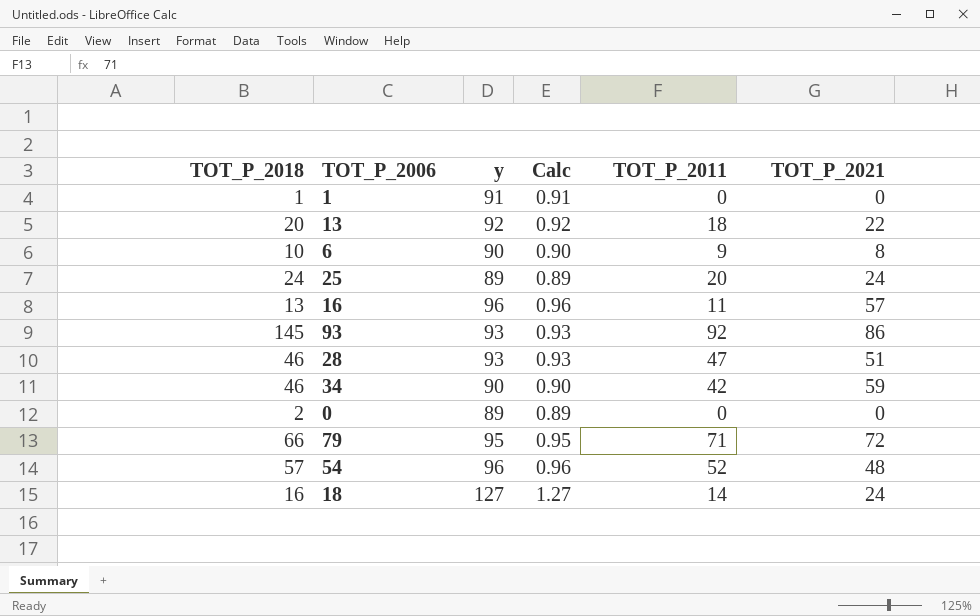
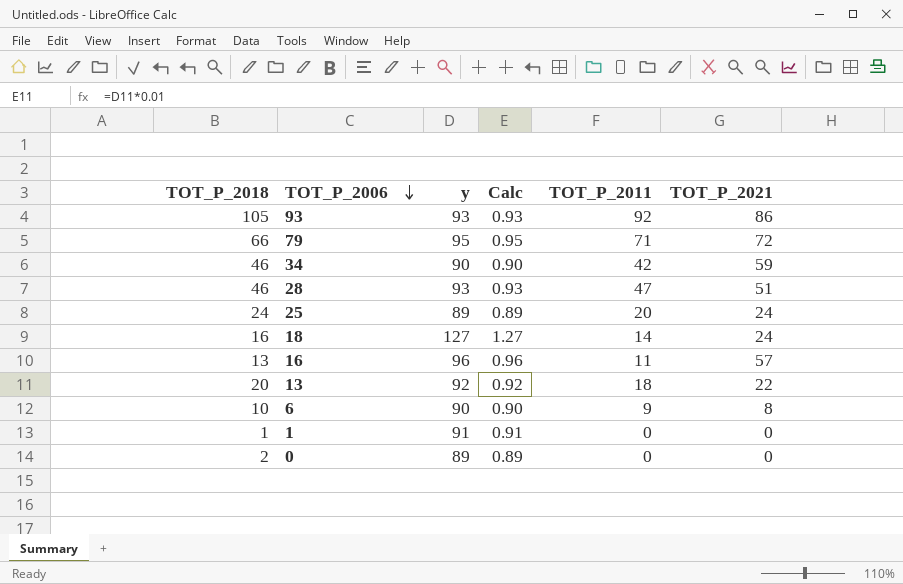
row order: none -> TOT_P_2006 descending
row 54: 57 | 96 | 0.96 | 52 | 48 -> none
93 | TOT_P_2018: 145 -> 105

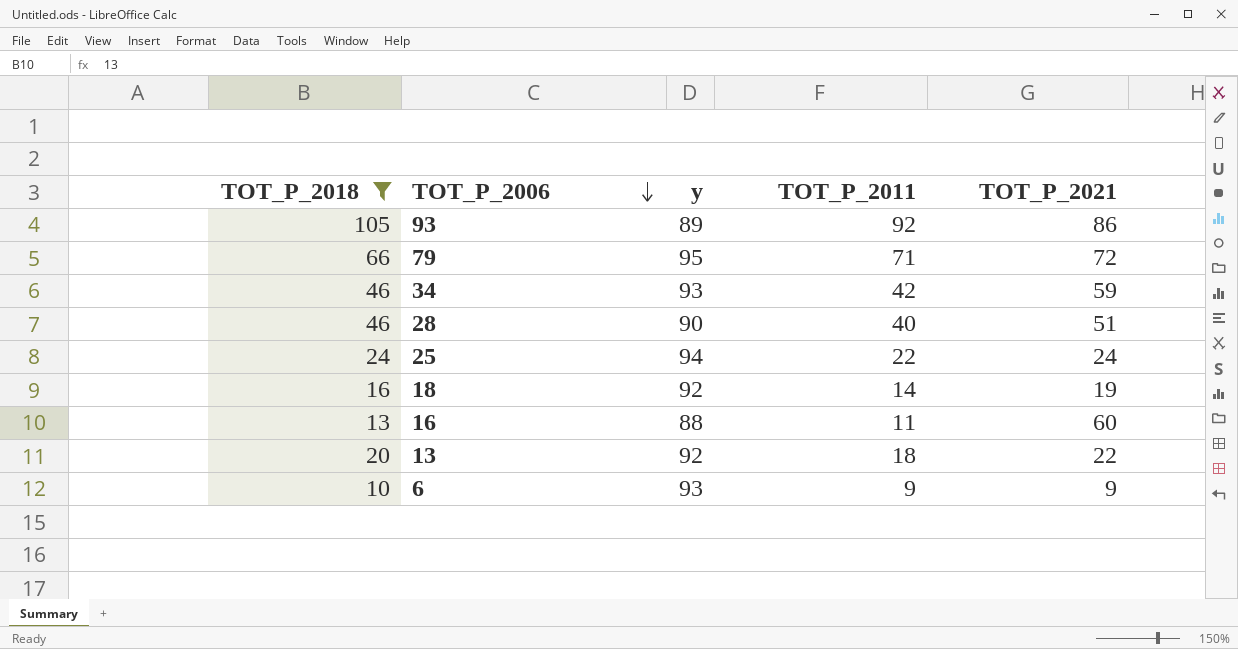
filter: none -> TOT_P_2018 >= 10
column Calc | formula: [y] * 0.01 -> none
93 | y: 93 -> 89
34 | y: 90 -> 93
28 | y: 93 -> 90
28 | TOT_P_2011: 47 -> 40
25 | y: 89 -> 94
25 | TOT_P_2011: 20 -> 22
18 | y: 127 -> 92
18 | TOT_P_2021: 24 -> 19
16 | y: 96 -> 88
16 | TOT_P_2021: 57 -> 60
6 | y: 90 -> 93
6 | TOT_P_2021: 8 -> 9

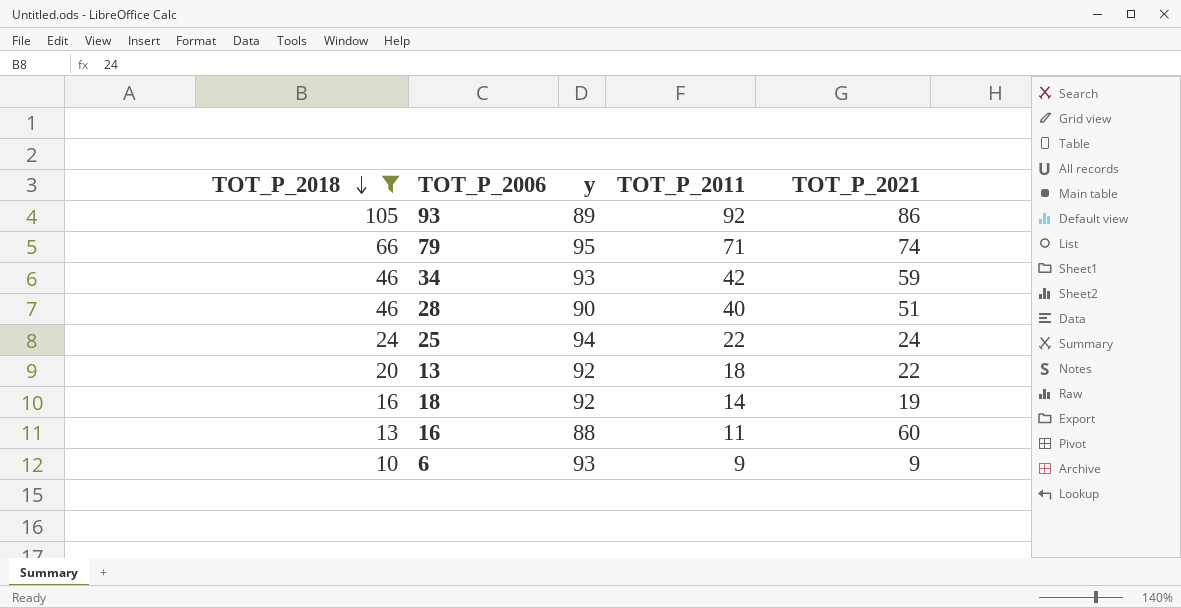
row order: TOT_P_2006 descending -> TOT_P_2018 descending
79 | TOT_P_2021: 72 -> 74

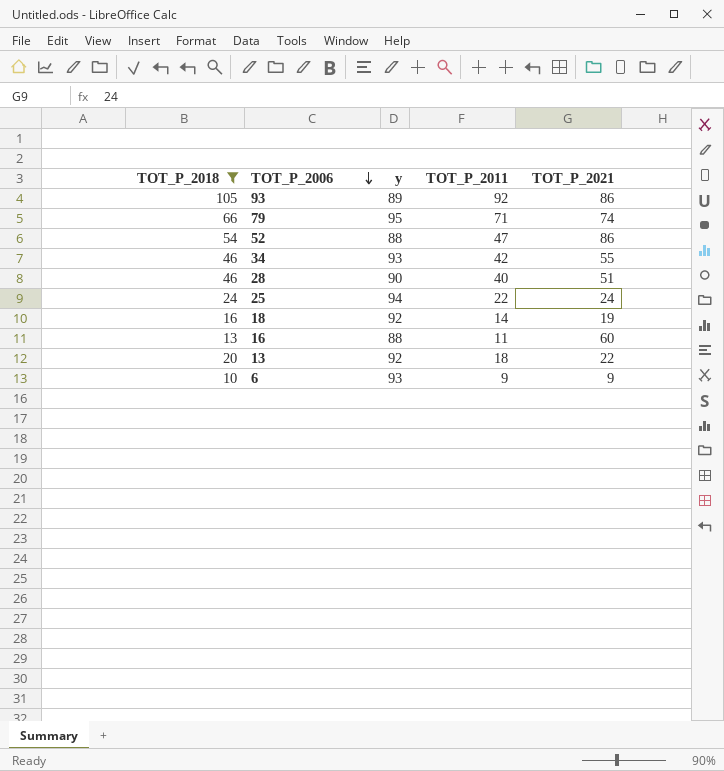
row order: TOT_P_2018 descending -> TOT_P_2006 descending
row 52: none -> 54 | 88 | 47 | 86
34 | TOT_P_2021: 59 -> 55

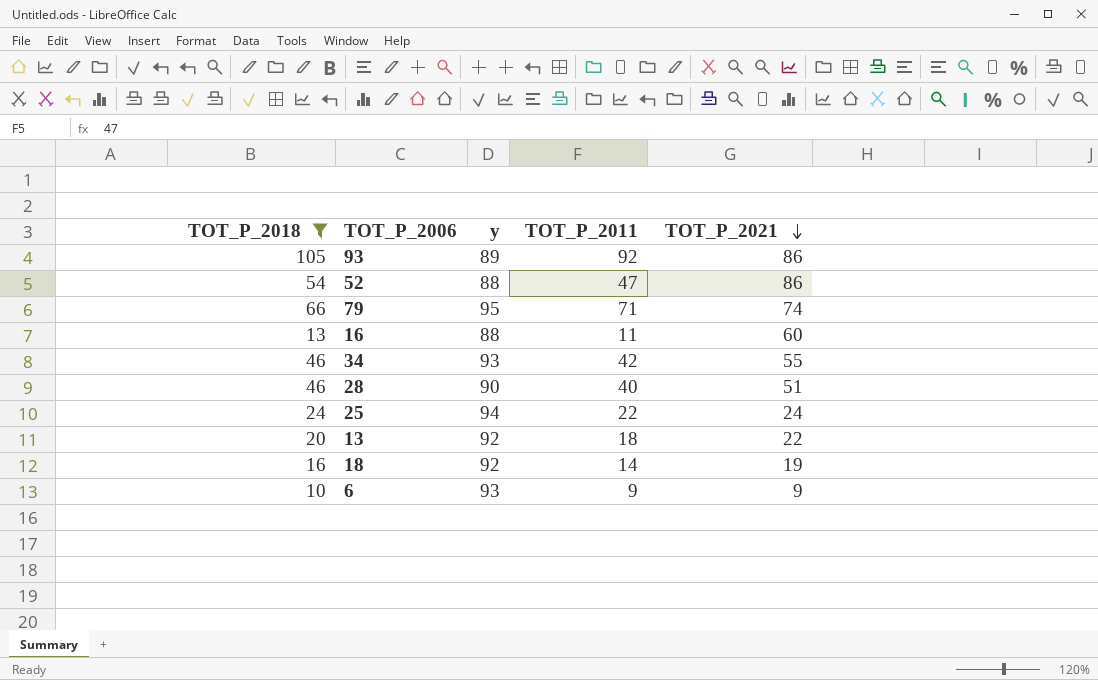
row order: TOT_P_2006 descending -> TOT_P_2021 descending

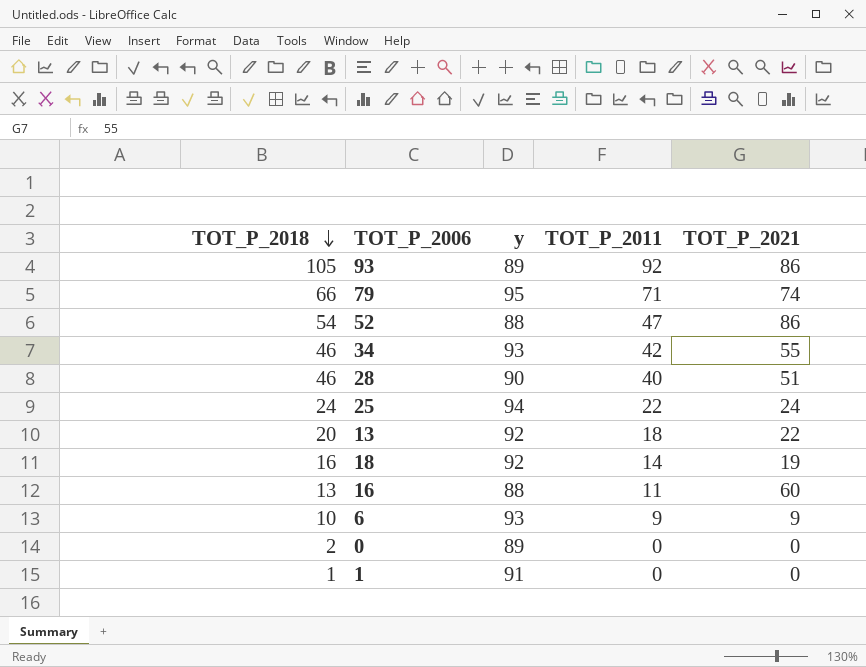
filter: TOT_P_2018 >= 10 -> none
row order: TOT_P_2021 descending -> TOT_P_2018 descending

